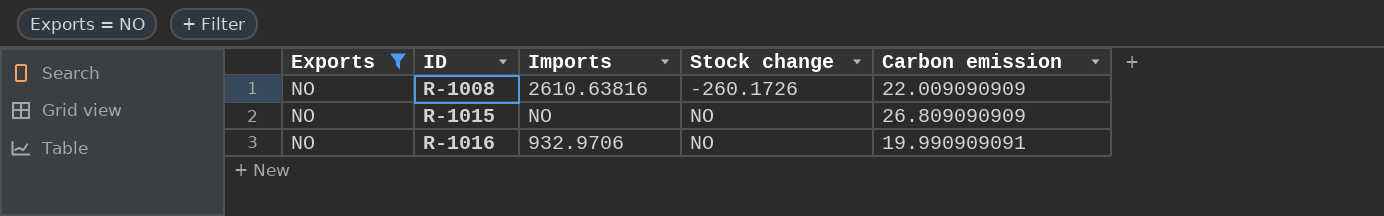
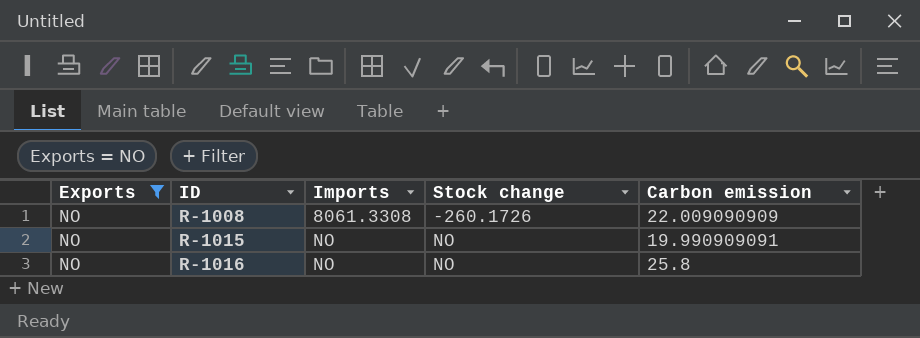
R-1008 | Imports: 2610.63816 -> 8061.3308
R-1015 | Carbon emission: 26.809090909 -> 19.990909091
R-1016 | Imports: 932.9706 -> NO
R-1016 | Carbon emission: 19.990909091 -> 25.8

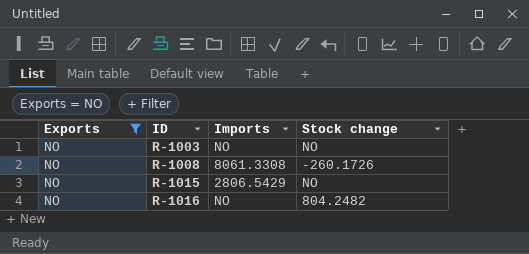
column Carbon emission | position: 5 -> none
row R-1003: none -> NO | NO | NO
R-1015 | Imports: NO -> 2806.5429
R-1016 | Stock change: NO -> 804.2482

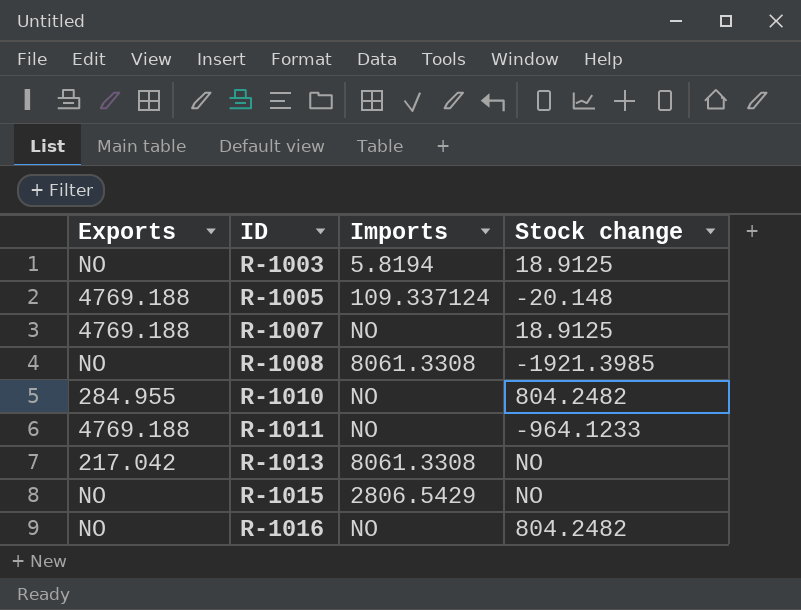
filter: Exports = NO -> none
R-1003 | Imports: NO -> 5.8194
R-1003 | Stock change: NO -> 18.9125
R-1008 | Stock change: -260.1726 -> -1921.3985

